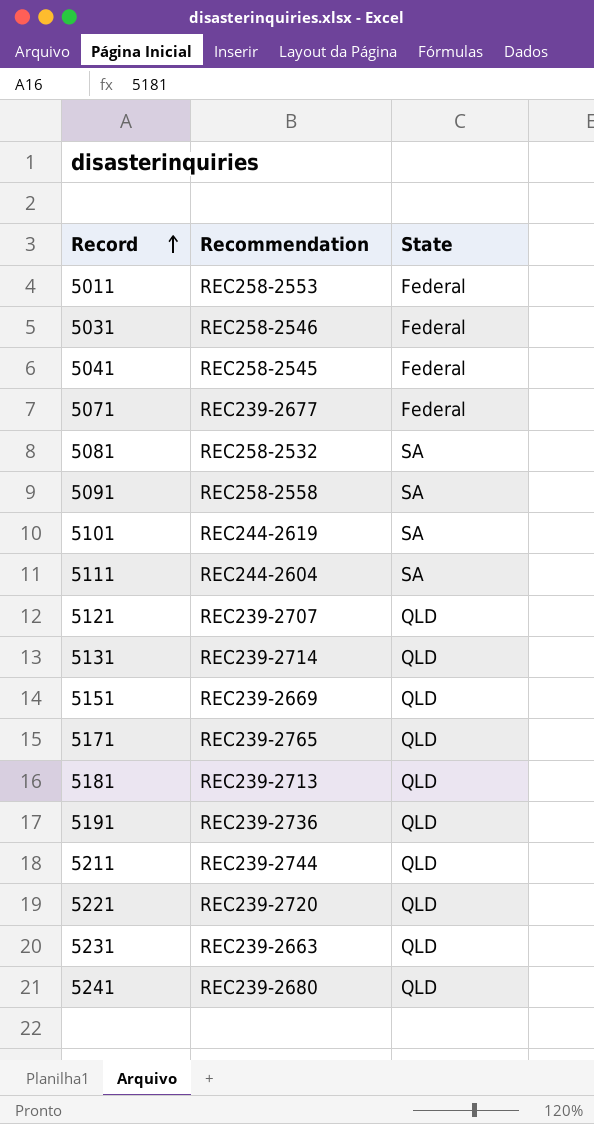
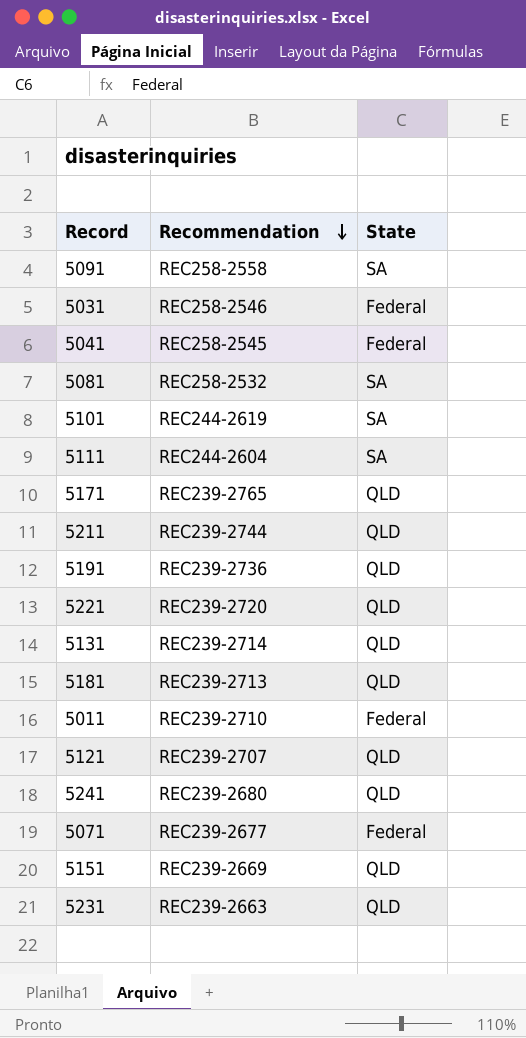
row order: Record ascending -> Recommendation descending
5011 | Recommendation: REC258-2553 -> REC239-2710

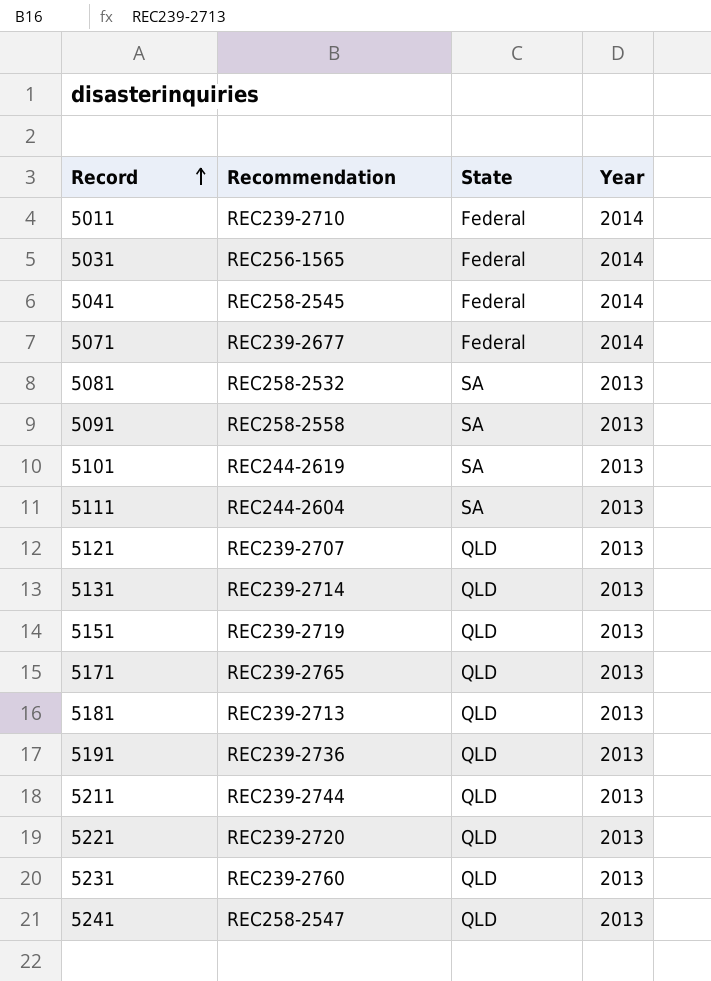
row order: Recommendation descending -> Record ascending
column Year | position: none -> 4
5031 | Recommendation: REC258-2546 -> REC256-1565
5151 | Recommendation: REC239-2669 -> REC239-2719
5231 | Recommendation: REC239-2663 -> REC239-2760
5241 | Recommendation: REC239-2680 -> REC258-2547

